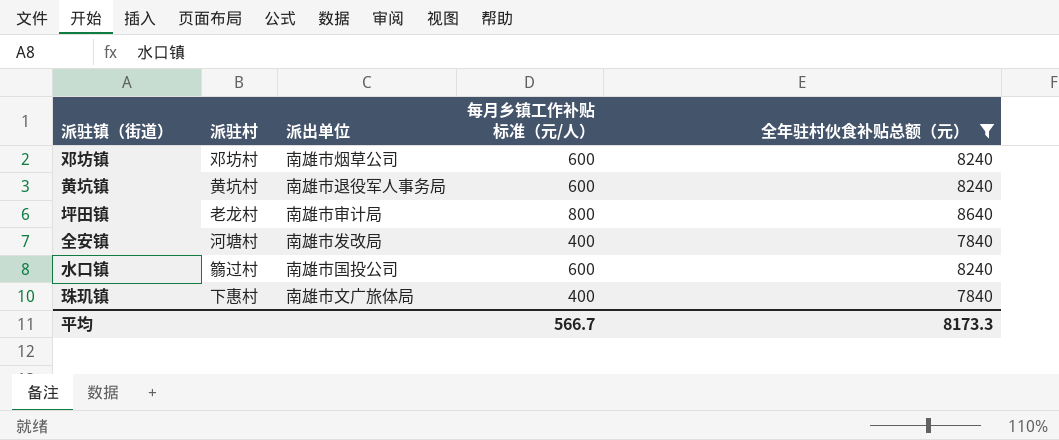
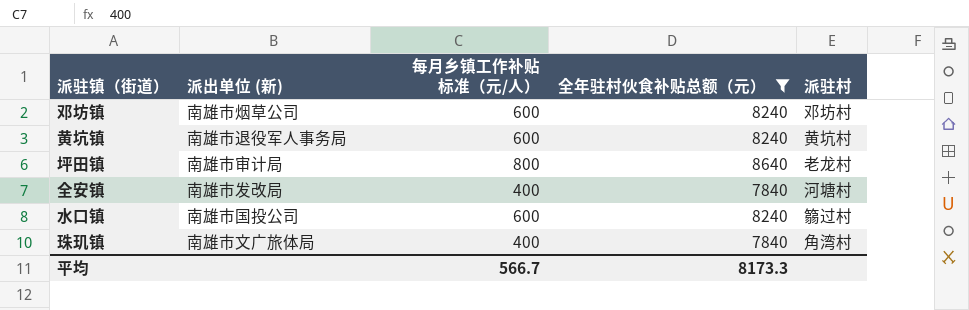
column name: 派出单位 -> 派出单位 (新)
column 派驻村 | position: 2 -> 5
珠玑镇 | 派驻村: 下惠村 -> 角湾村

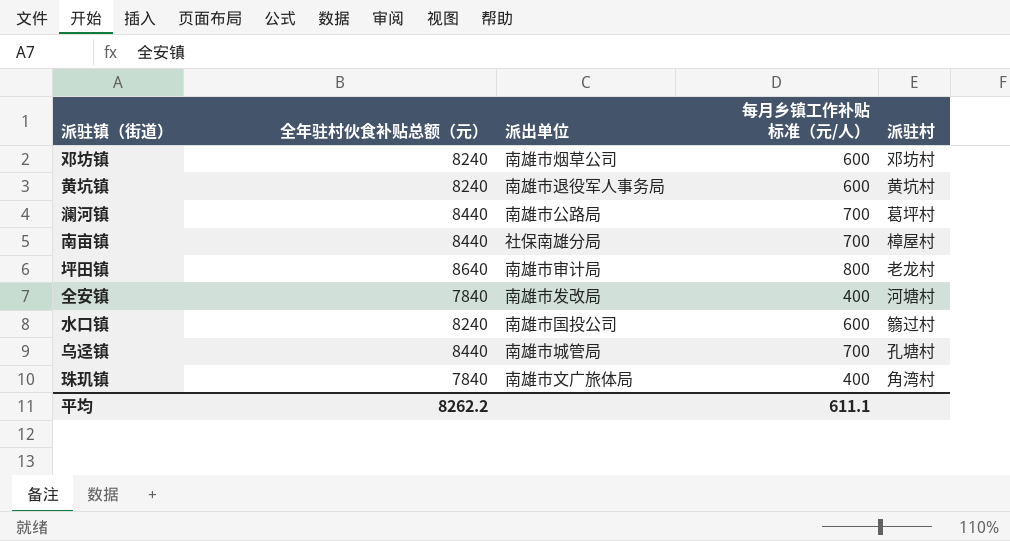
filter: 全年驻村伙食补贴总额（元） != 8440 -> none
column 全年驻村伙食补贴总额（元） | position: 4 -> 2
column name: 派出单位 (新) -> 派出单位
平均 | 全年驻村伙食补贴总额（元）: 8173.3 -> 8262.2
平均 | 每月乡镇工作补贴标准（元/人）: 566.7 -> 611.1

